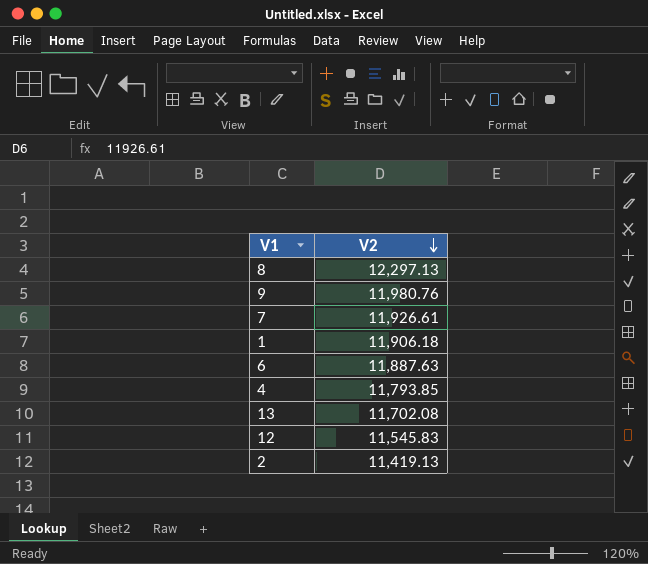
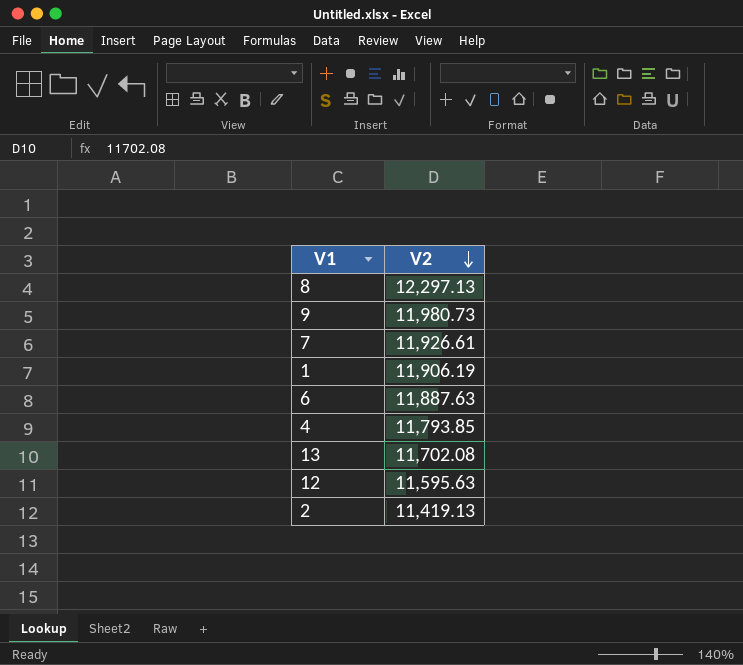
9 | V2: 11,980.76 -> 11,980.73
1 | V2: 11,906.18 -> 11,906.19
12 | V2: 11,545.83 -> 11,595.63

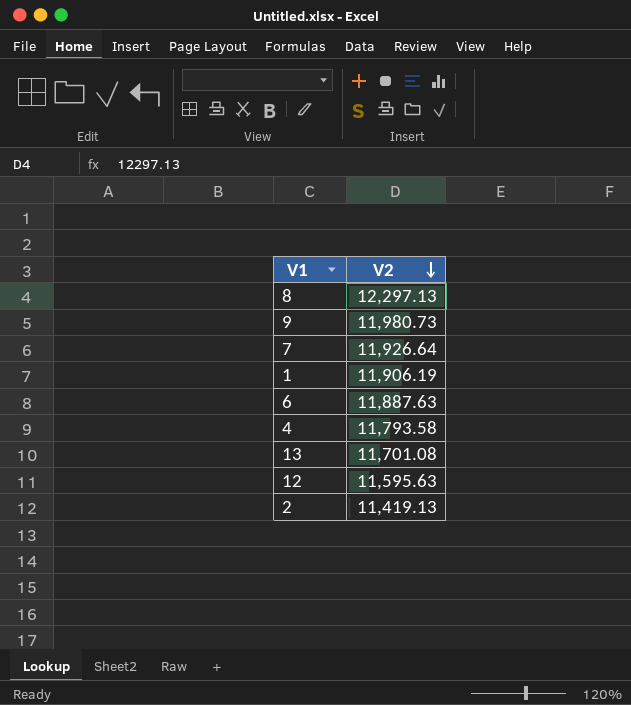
7 | V2: 11,926.61 -> 11,926.64
4 | V2: 11,793.85 -> 11,793.58
13 | V2: 11,702.08 -> 11,701.08

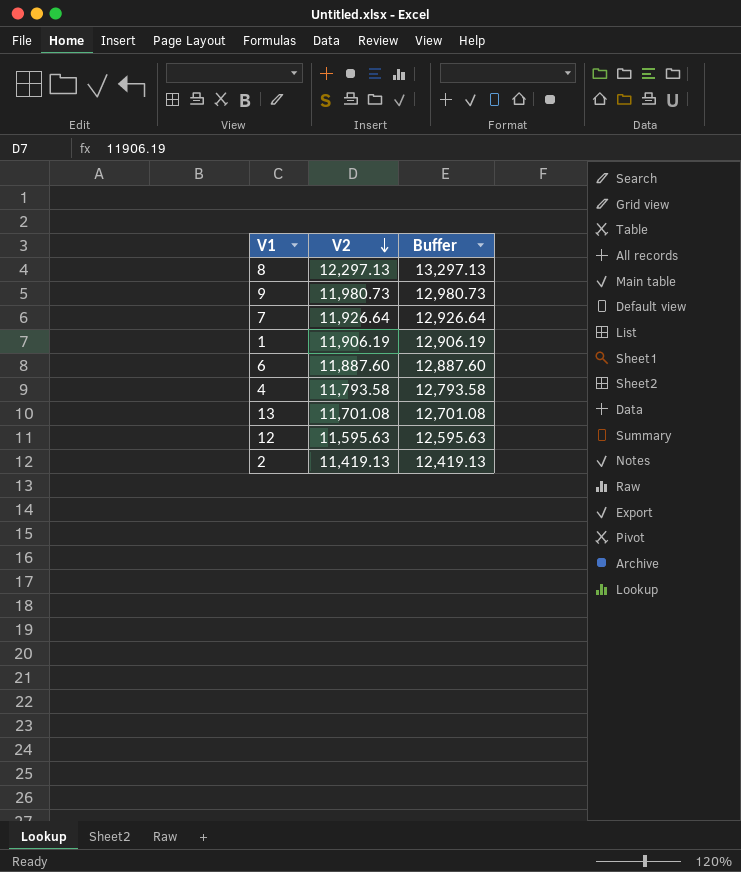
column Buffer | formula: none -> [V2] + 1000
6 | V2: 11,887.63 -> 11,887.60

